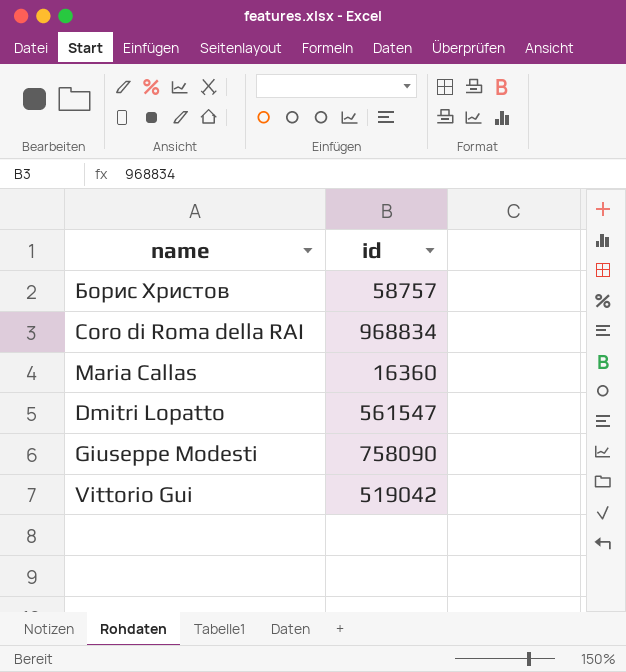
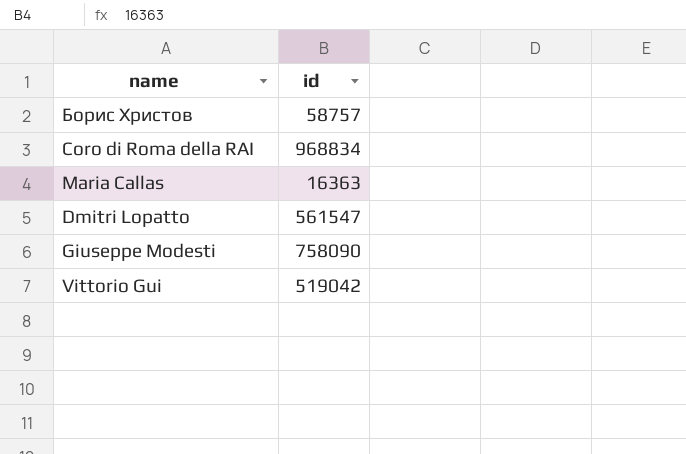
Maria Callas | id: 16360 -> 16363

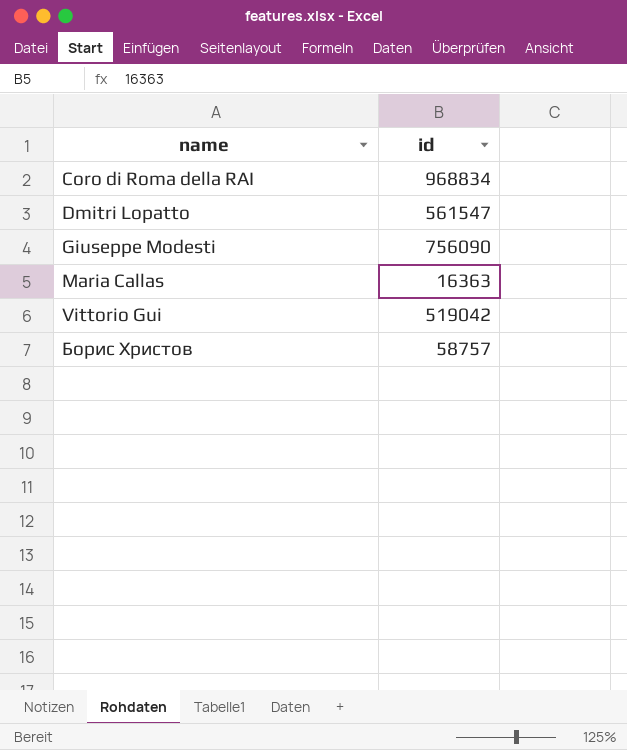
row order: none -> name ascending
Giuseppe Modesti | id: 758090 -> 756090

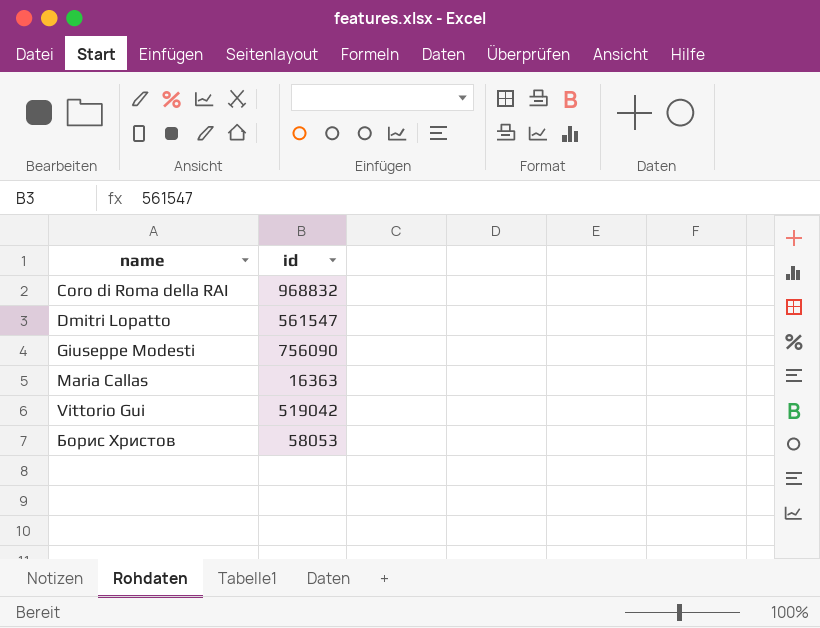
Coro di Roma della RAI | id: 968834 -> 968832
Борис Христов | id: 58757 -> 58053

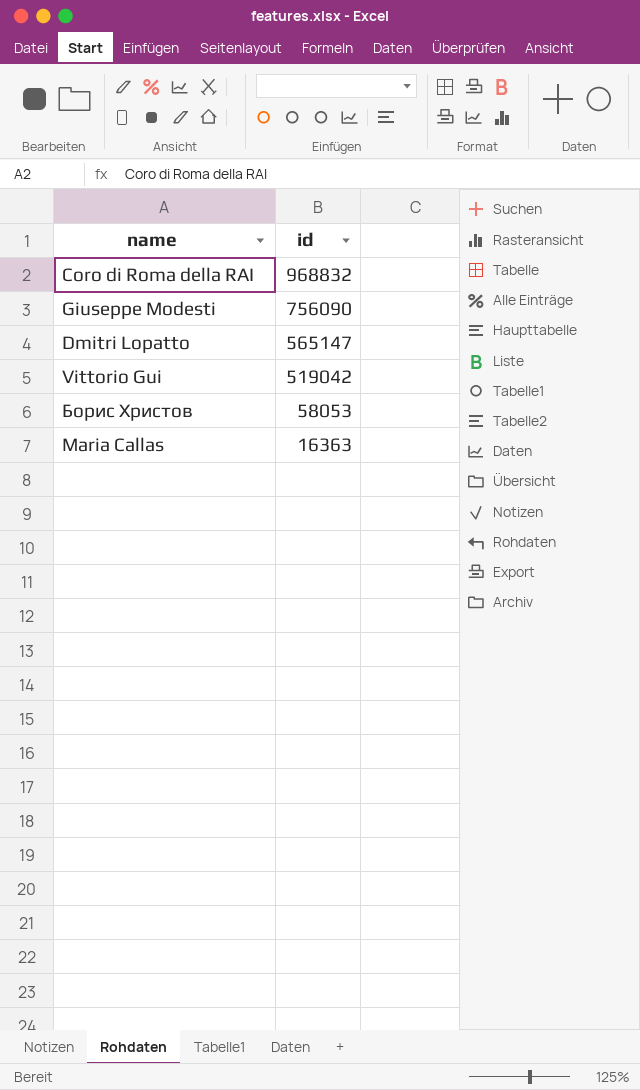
row order: name ascending -> id descending
Dmitri Lopatto | id: 561547 -> 565147

